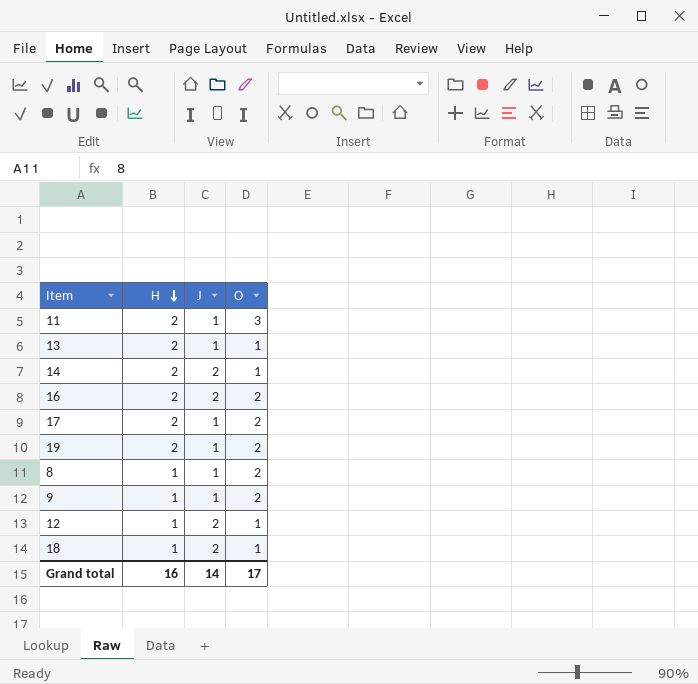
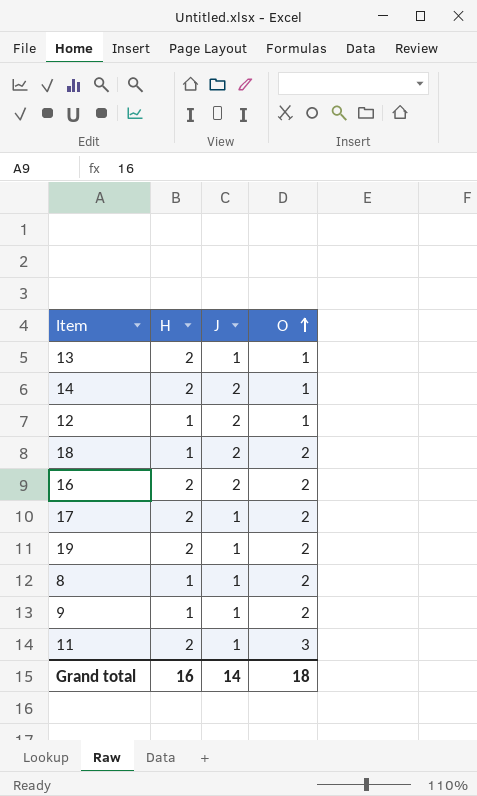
row order: H descending -> O ascending
18 | O: 1 -> 2
Grand total | O: 17 -> 18

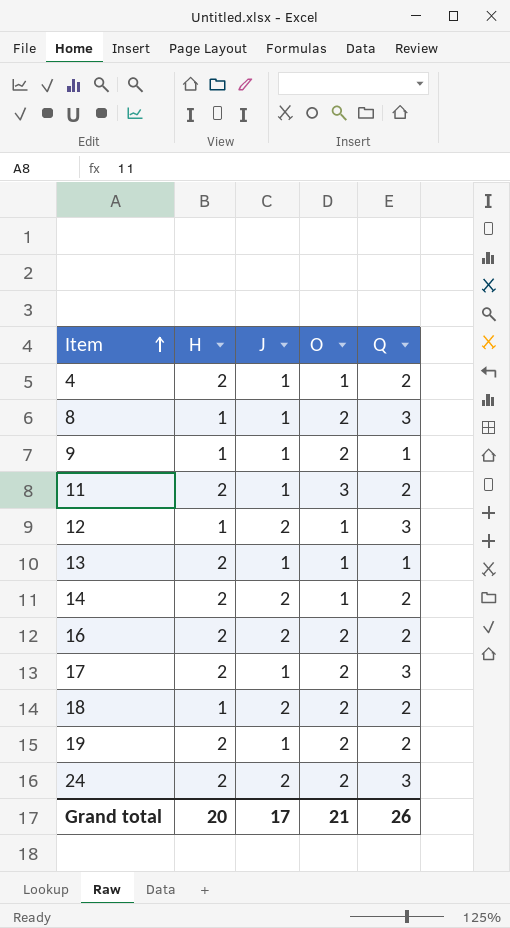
row order: O ascending -> Item ascending
column Q | position: none -> 5
row 4: none -> 2 | 1 | 1 | 2
row 24: none -> 2 | 2 | 2 | 3
Grand total | H: 16 -> 20
Grand total | J: 14 -> 17
Grand total | O: 18 -> 21

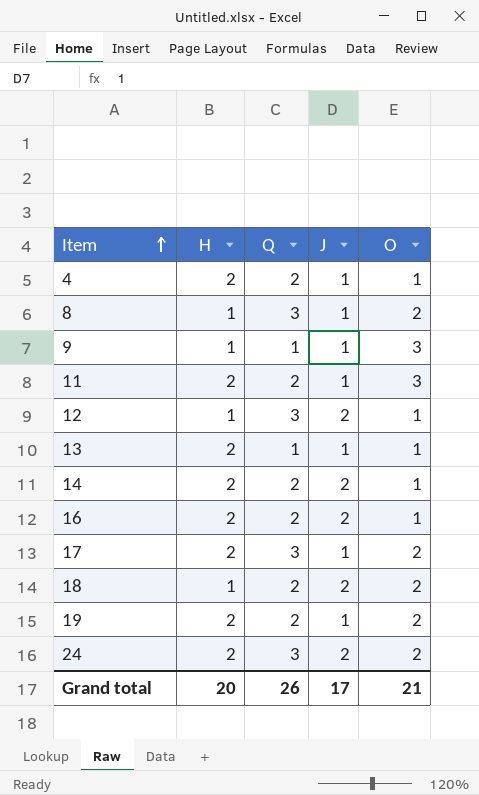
column Q | position: 5 -> 3
9 | O: 2 -> 3
16 | O: 2 -> 1

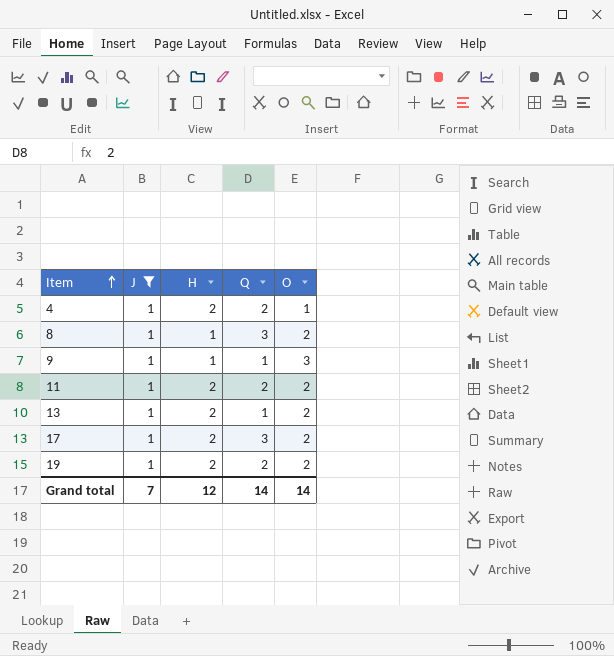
filter: none -> J = 1
column J | position: 4 -> 2
11 | O: 3 -> 2
13 | O: 1 -> 2
Grand total | J: 17 -> 7
Grand total | H: 20 -> 12
Grand total | Q: 26 -> 14
Grand total | O: 21 -> 14

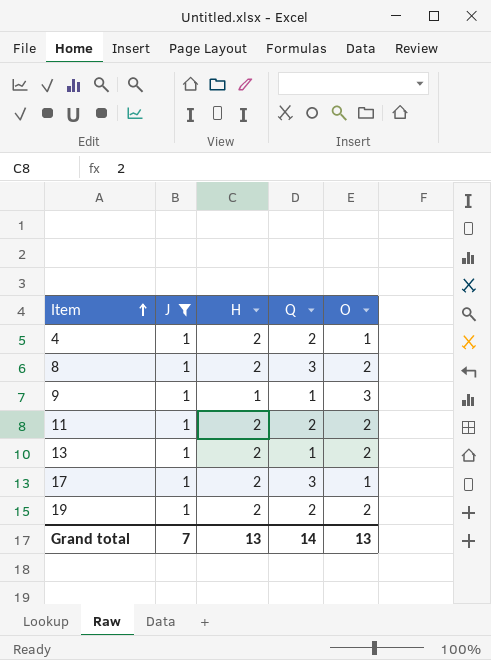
8 | H: 1 -> 2
17 | O: 2 -> 1
Grand total | H: 12 -> 13
Grand total | O: 14 -> 13

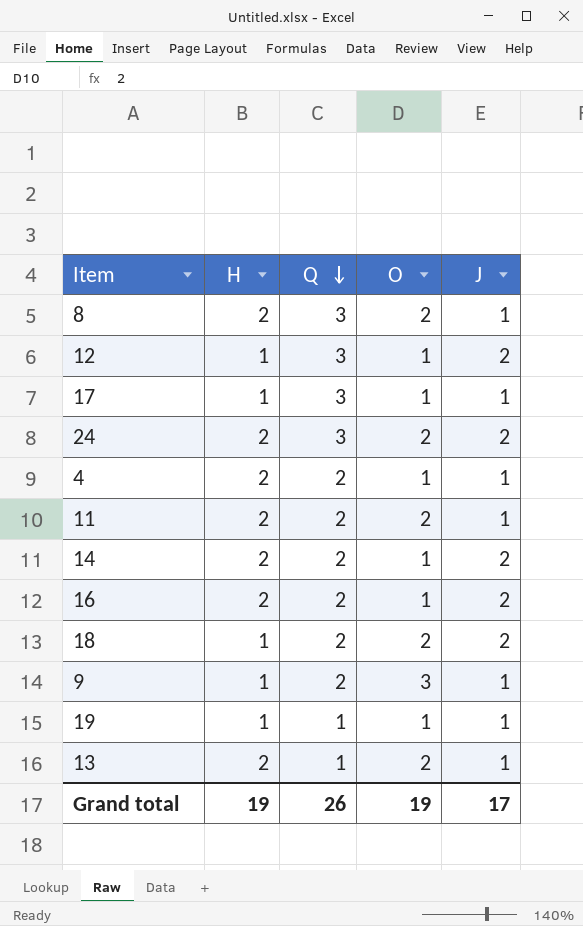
filter: J = 1 -> none
row order: Item ascending -> Q descending
column J | position: 2 -> 5
17 | H: 2 -> 1
9 | Q: 1 -> 2
19 | H: 2 -> 1
19 | Q: 2 -> 1
19 | O: 2 -> 1
Grand total | H: 13 -> 19
Grand total | Q: 14 -> 26
Grand total | O: 13 -> 19
Grand total | J: 7 -> 17

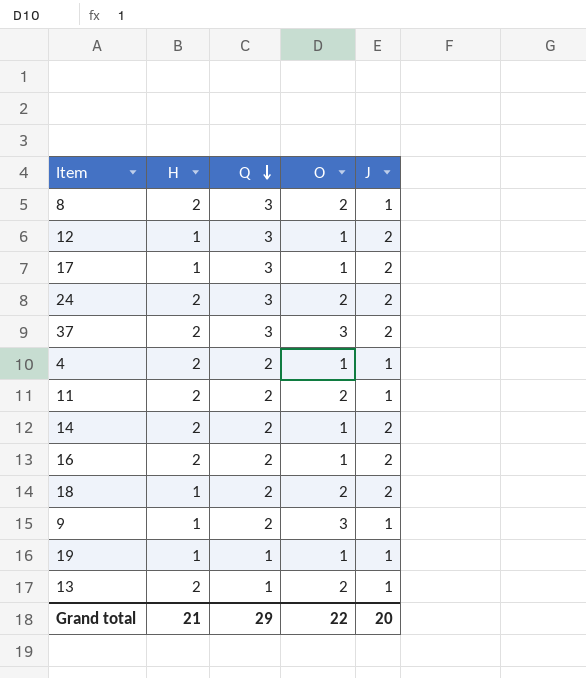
17 | J: 1 -> 2
row 37: none -> 2 | 3 | 3 | 2
Grand total | H: 19 -> 21
Grand total | Q: 26 -> 29
Grand total | O: 19 -> 22
Grand total | J: 17 -> 20

